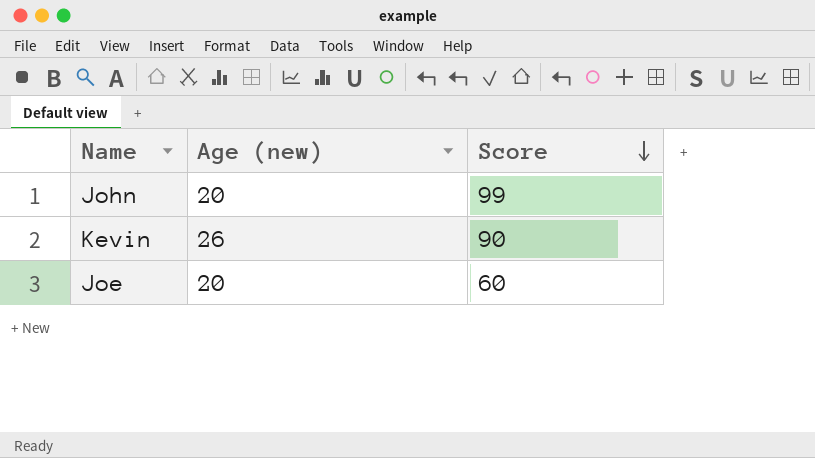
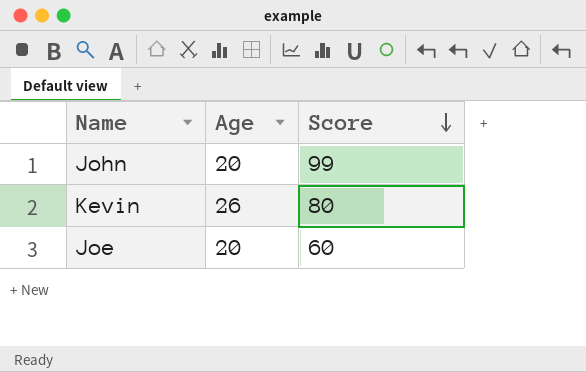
column name: Age (new) -> Age
Kevin | Score: 90 -> 80

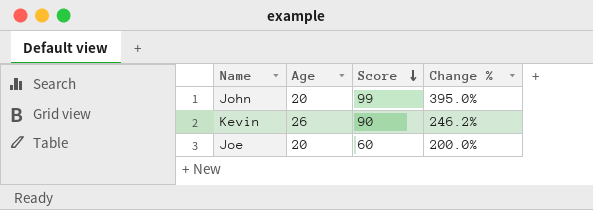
column Change % | formula: none -> ([Score] - [Age]) / [Age]
Kevin | Score: 80 -> 90

